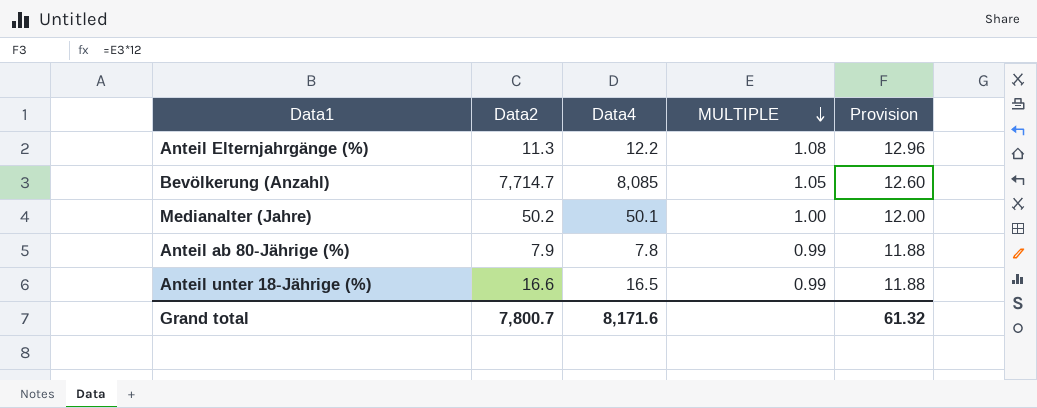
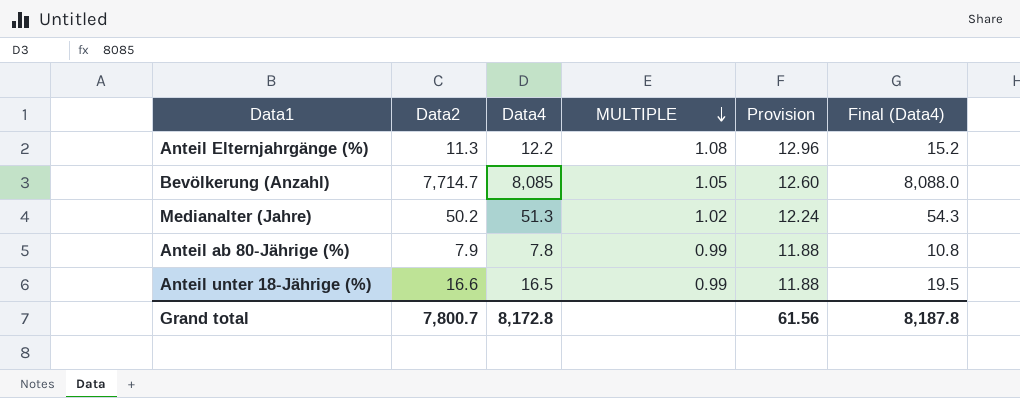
column Final (Data4) | formula: none -> [Data4] + 3
Medianalter (Jahre) | Data4: 50.1 -> 51.3
Medianalter (Jahre) | MULTIPLE: 1.00 -> 1.02
Medianalter (Jahre) | Provision: 12.00 -> 12.24
Grand total | Data4: 8,171.6 -> 8,172.8
Grand total | Provision: 61.32 -> 61.56

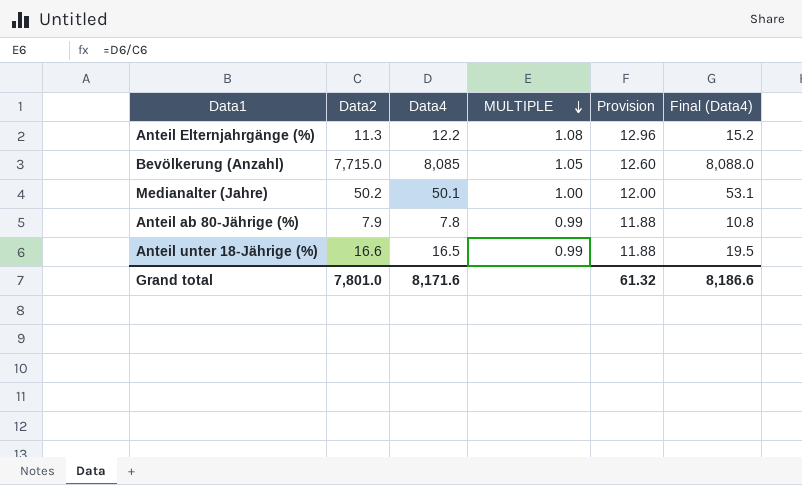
Bevölkerung (Anzahl) | Data2: 7,714.7 -> 7,715.0
Medianalter (Jahre) | Data4: 51.3 -> 50.1
Medianalter (Jahre) | MULTIPLE: 1.02 -> 1.00
Medianalter (Jahre) | Provision: 12.24 -> 12.00
Medianalter (Jahre) | Final (Data4): 54.3 -> 53.1
Grand total | Data2: 7,800.7 -> 7,801.0
Grand total | Data4: 8,172.8 -> 8,171.6
Grand total | Provision: 61.56 -> 61.32
Grand total | Final (Data4): 8,187.8 -> 8,186.6

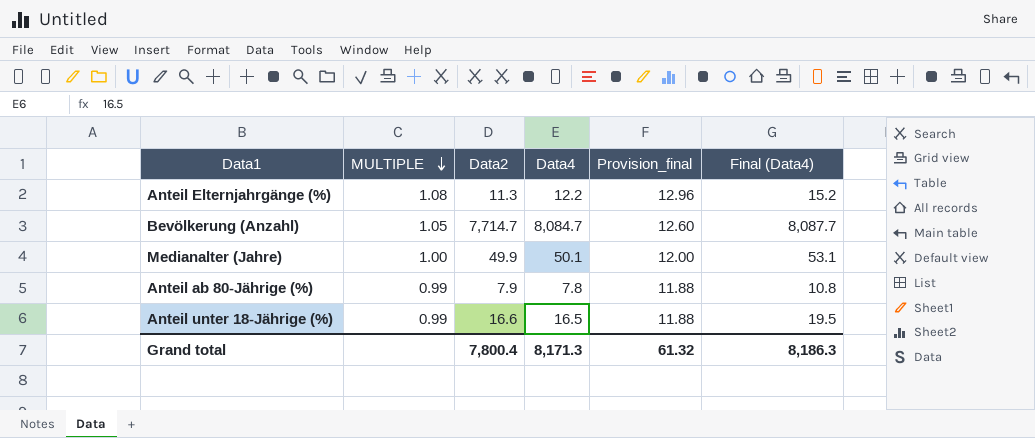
column MULTIPLE | position: 4 -> 2
column name: Provision -> Provision_final
Bevölkerung (Anzahl) | Data2: 7,715.0 -> 7,714.7
Bevölkerung (Anzahl) | Data4: 8,085 -> 8,084.7
Bevölkerung (Anzahl) | Final (Data4): 8,088.0 -> 8,087.7
Medianalter (Jahre) | Data2: 50.2 -> 49.9
Grand total | Data2: 7,801.0 -> 7,800.4
Grand total | Data4: 8,171.6 -> 8,171.3
Grand total | Final (Data4): 8,186.6 -> 8,186.3

